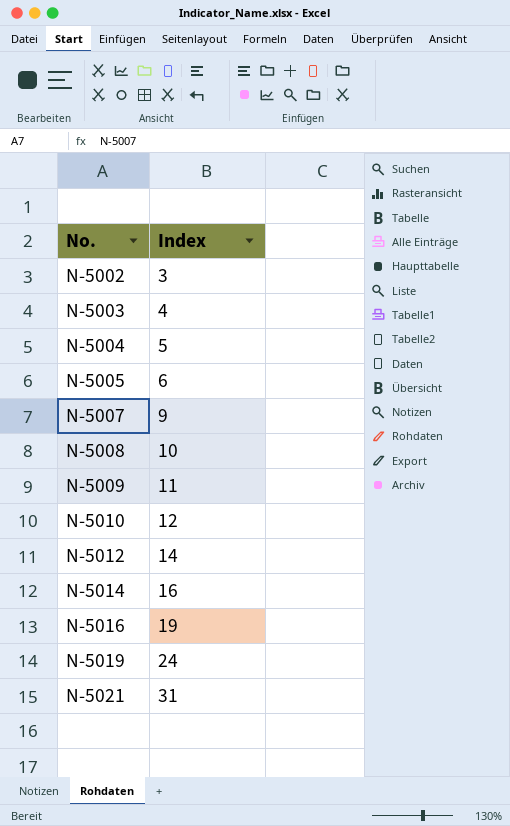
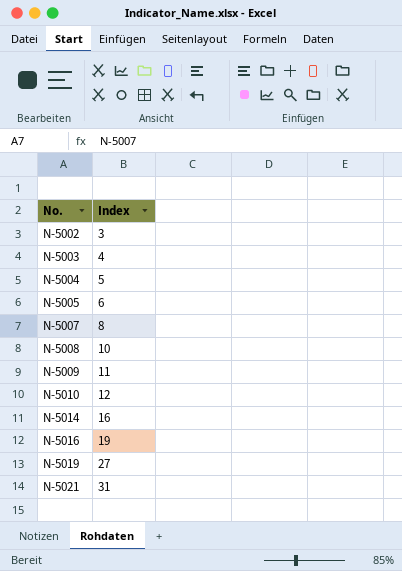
row N-5012: 14 -> none
N-5007 | Index: 9 -> 8
N-5019 | Index: 24 -> 27

